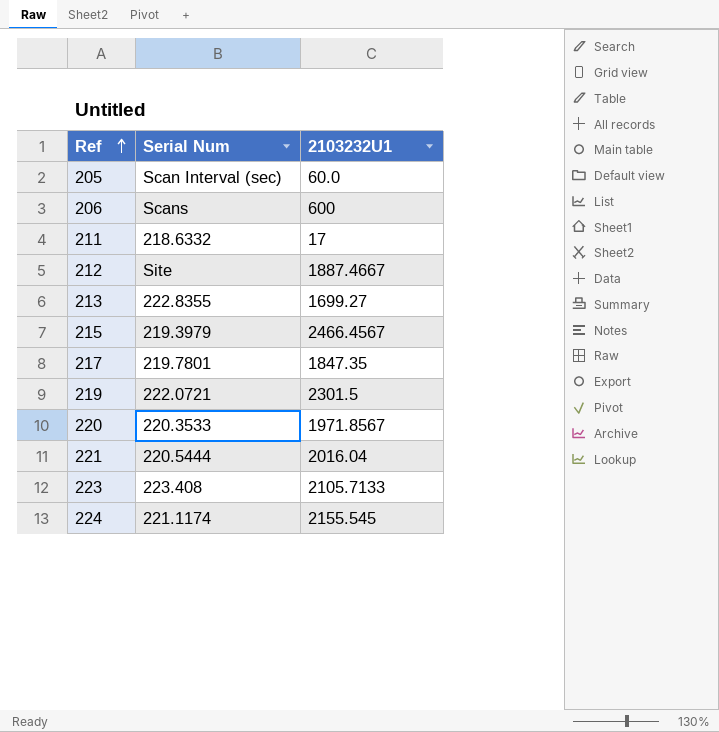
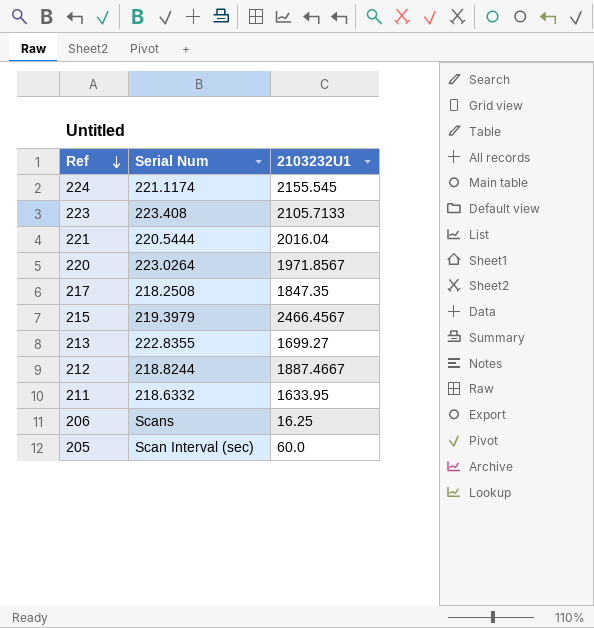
row order: Ref ascending -> Ref descending
row 219: 222.0721 | 2301.5 -> none
220 | Serial Num: 220.3533 -> 223.0264
217 | Serial Num: 219.7801 -> 218.2508
212 | Serial Num: Site -> 218.8244
211 | 2103232U1: 17 -> 1633.95
206 | 2103232U1: 600 -> 16.25

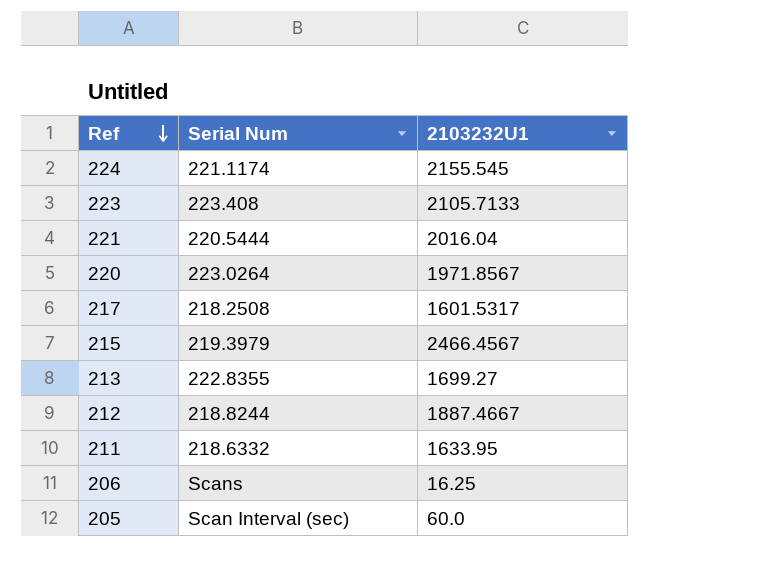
217 | 2103232U1: 1847.35 -> 1601.5317

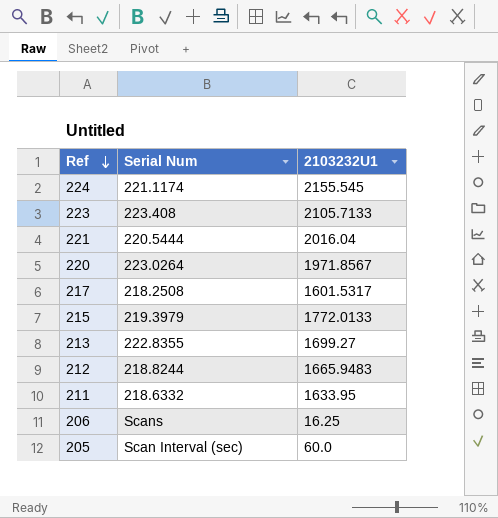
215 | 2103232U1: 2466.4567 -> 1772.0133
212 | 2103232U1: 1887.4667 -> 1665.9483

